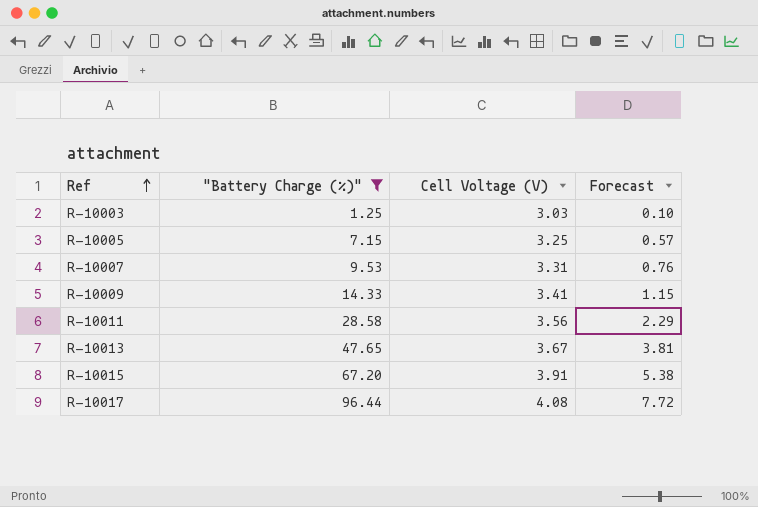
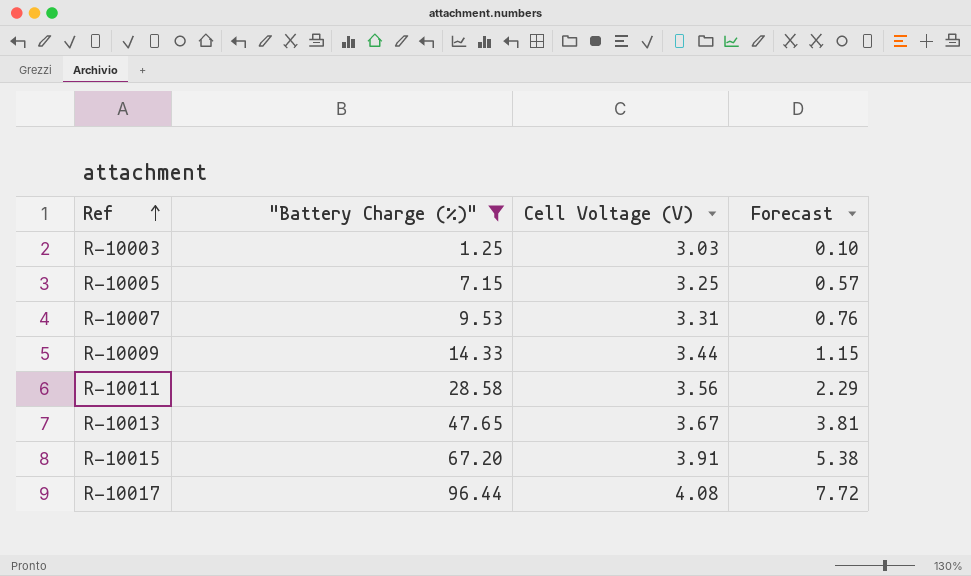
R-10009 | Cell Voltage (V): 3.41 -> 3.44

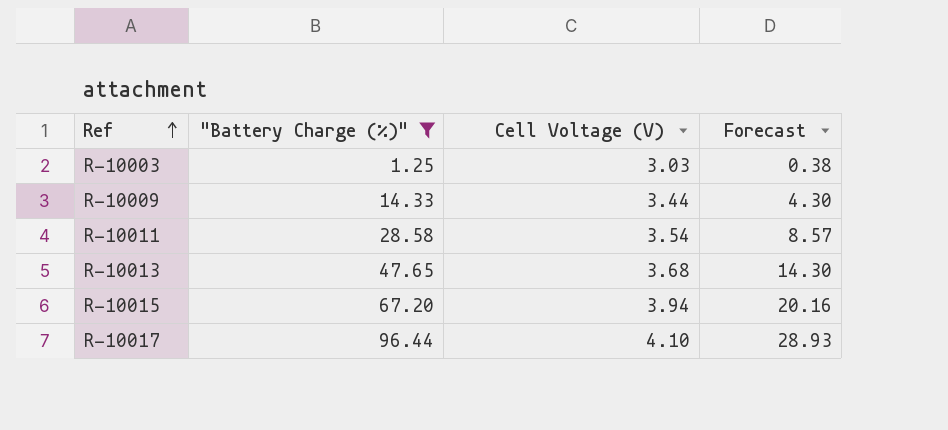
column Forecast | formula: ["Battery Charge (%)"] * 0.08 -> ["Battery Charge (%)"] * 0.3
row R-10005: 7.15 | 3.25 | 0.57 -> none
row R-10007: 9.53 | 3.31 | 0.76 -> none
R-10011 | Cell Voltage (V): 3.56 -> 3.54
R-10013 | Cell Voltage (V): 3.67 -> 3.68
R-10015 | Cell Voltage (V): 3.91 -> 3.94
R-10017 | Cell Voltage (V): 4.08 -> 4.10

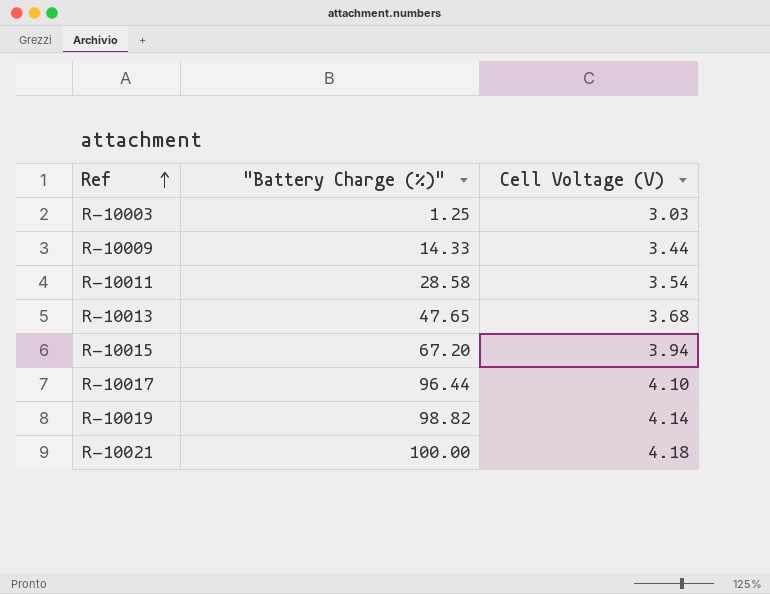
filter: "Battery Charge (%)" <= 96.44 -> none
column Forecast | formula: ["Battery Charge (%)"] * 0.3 -> none

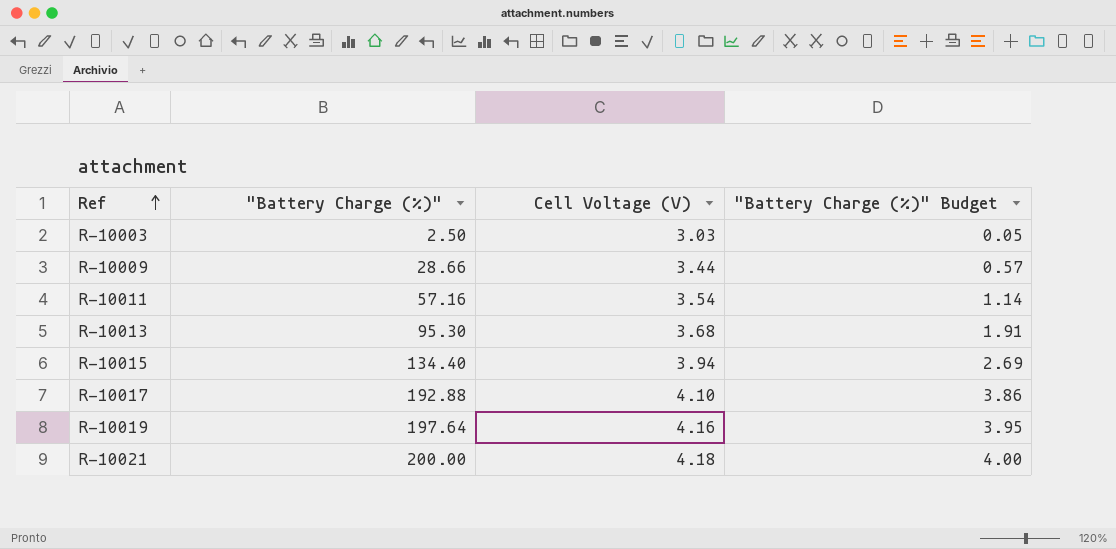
column "Battery Charge (%)" Budget | formula: none -> ["Battery Charge (%)"] * 0.02
R-10003 | "Battery Charge (%)": 1.25 -> 2.50
R-10009 | "Battery Charge (%)": 14.33 -> 28.66
R-10011 | "Battery Charge (%)": 28.58 -> 57.16
R-10013 | "Battery Charge (%)": 47.65 -> 95.30
R-10015 | "Battery Charge (%)": 67.20 -> 134.40
R-10017 | "Battery Charge (%)": 96.44 -> 192.88
R-10019 | "Battery Charge (%)": 98.82 -> 197.64
R-10019 | Cell Voltage (V): 4.14 -> 4.16
R-10021 | "Battery Charge (%)": 100.00 -> 200.00

